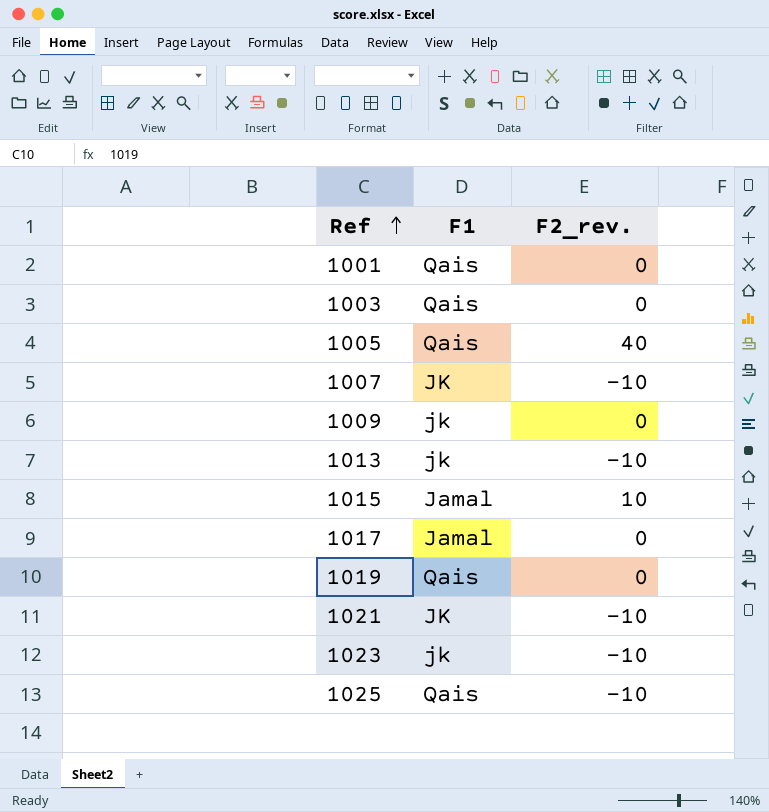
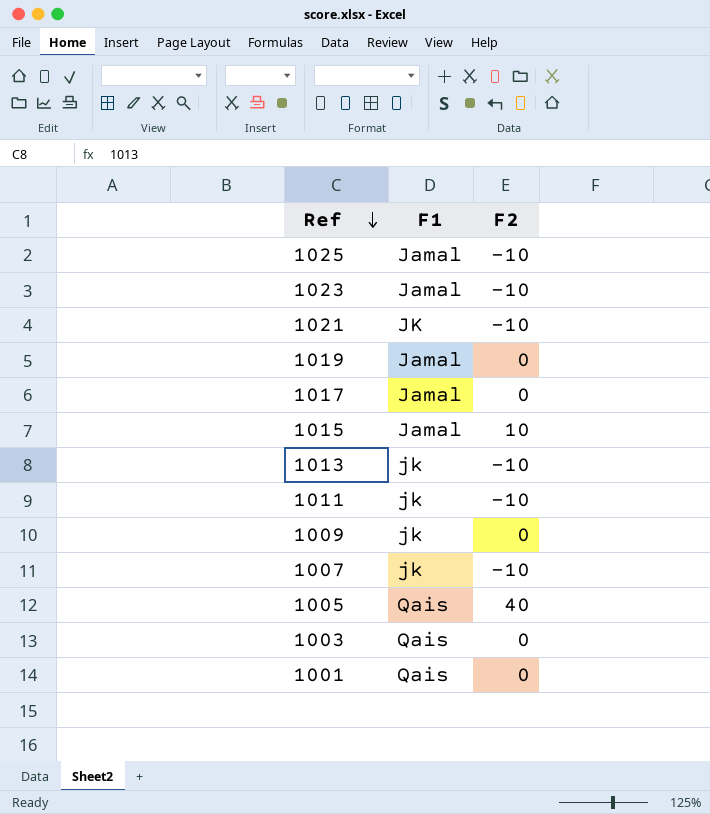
row order: Ref ascending -> Ref descending
column name: F2_rev. -> F2
1025 | F1: Qais -> Jamal
1023 | F1: jk -> Jamal
1019 | F1: Qais -> Jamal
row 1011: none -> jk | -10
1007 | F1: JK -> jk

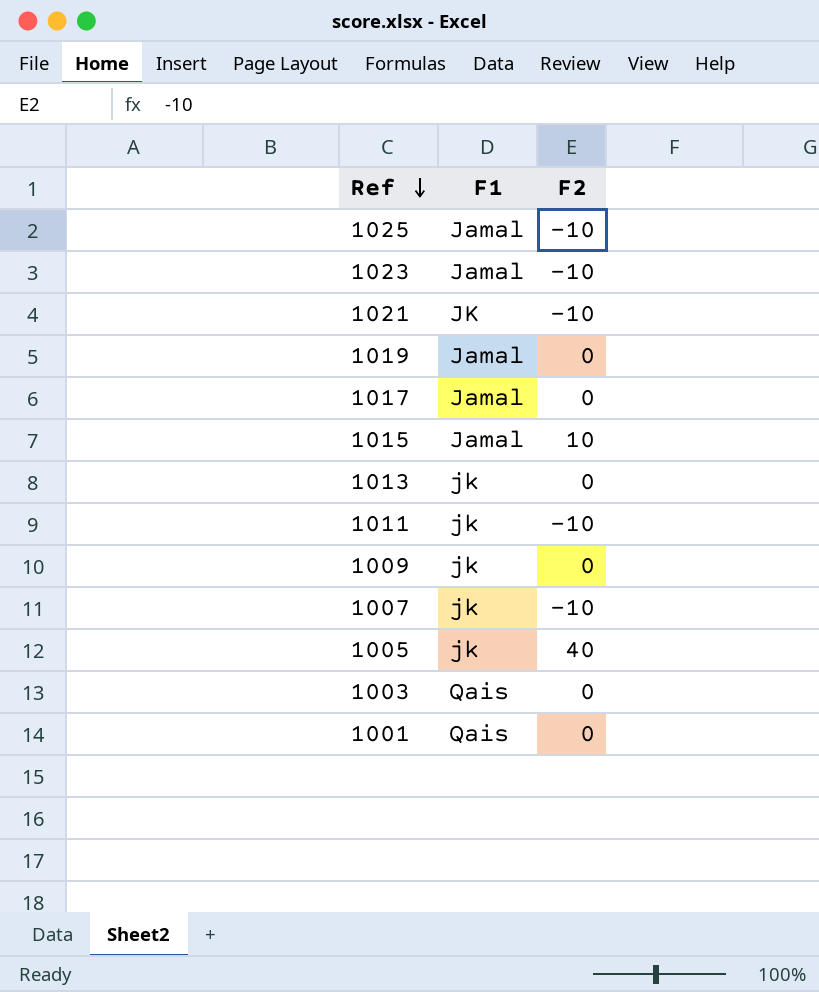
1013 | F2: -10 -> 0
1005 | F1: Qais -> jk

